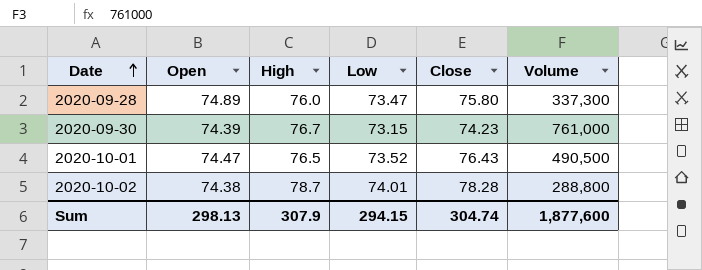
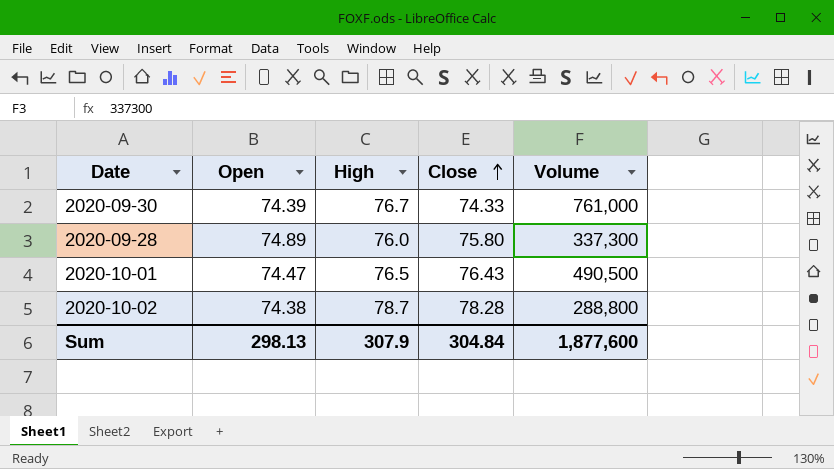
row order: Date ascending -> Close ascending
column Low | position: 4 -> none
2020-09-30 | Close: 74.23 -> 74.33
Sum | Close: 304.74 -> 304.84

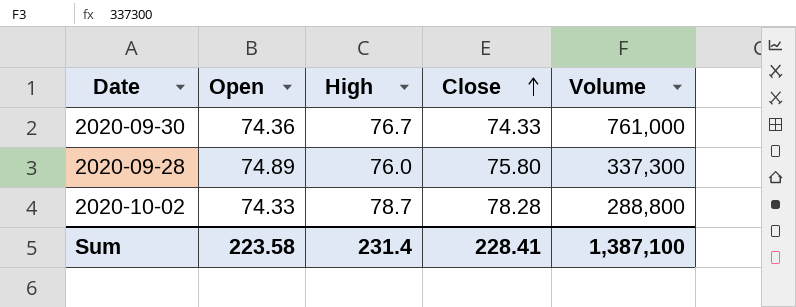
row 2020-10-01: 74.47 | 76.5 | 76.43 | 490,500 -> none
2020-09-30 | Open: 74.39 -> 74.36
2020-10-02 | Open: 74.38 -> 74.33
Sum | Open: 298.13 -> 223.58
Sum | High: 307.9 -> 231.4
Sum | Close: 304.84 -> 228.41
Sum | Volume: 1,877,600 -> 1,387,100

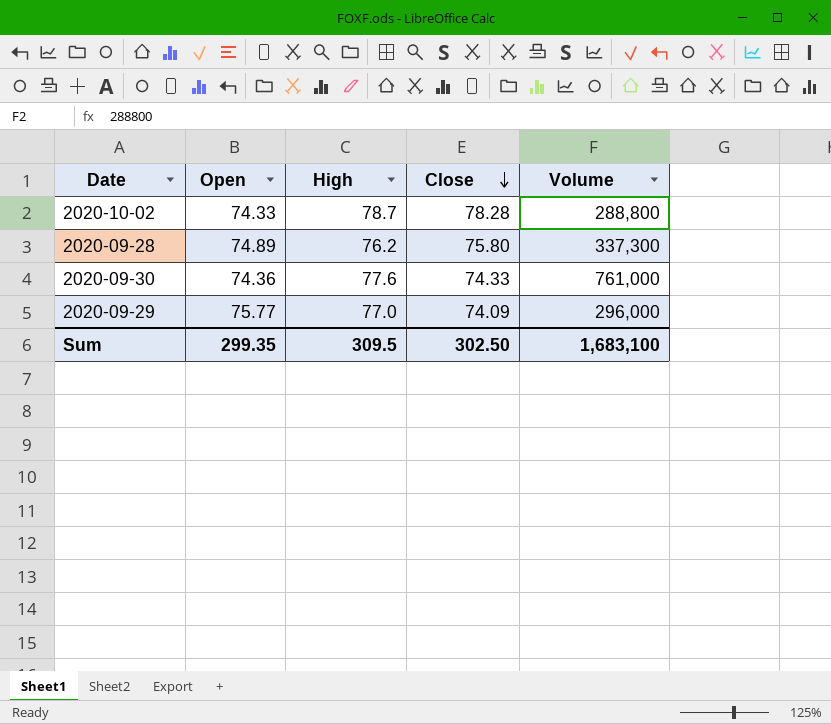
row order: Close ascending -> Close descending
2020-09-28 | High: 76.0 -> 76.2
2020-09-30 | High: 76.7 -> 77.6
row 2020-09-29: none -> 75.77 | 77.0 | 74.09 | 296,000
Sum | Open: 223.58 -> 299.35
Sum | High: 231.4 -> 309.5
Sum | Close: 228.41 -> 302.50
Sum | Volume: 1,387,100 -> 1,683,100

